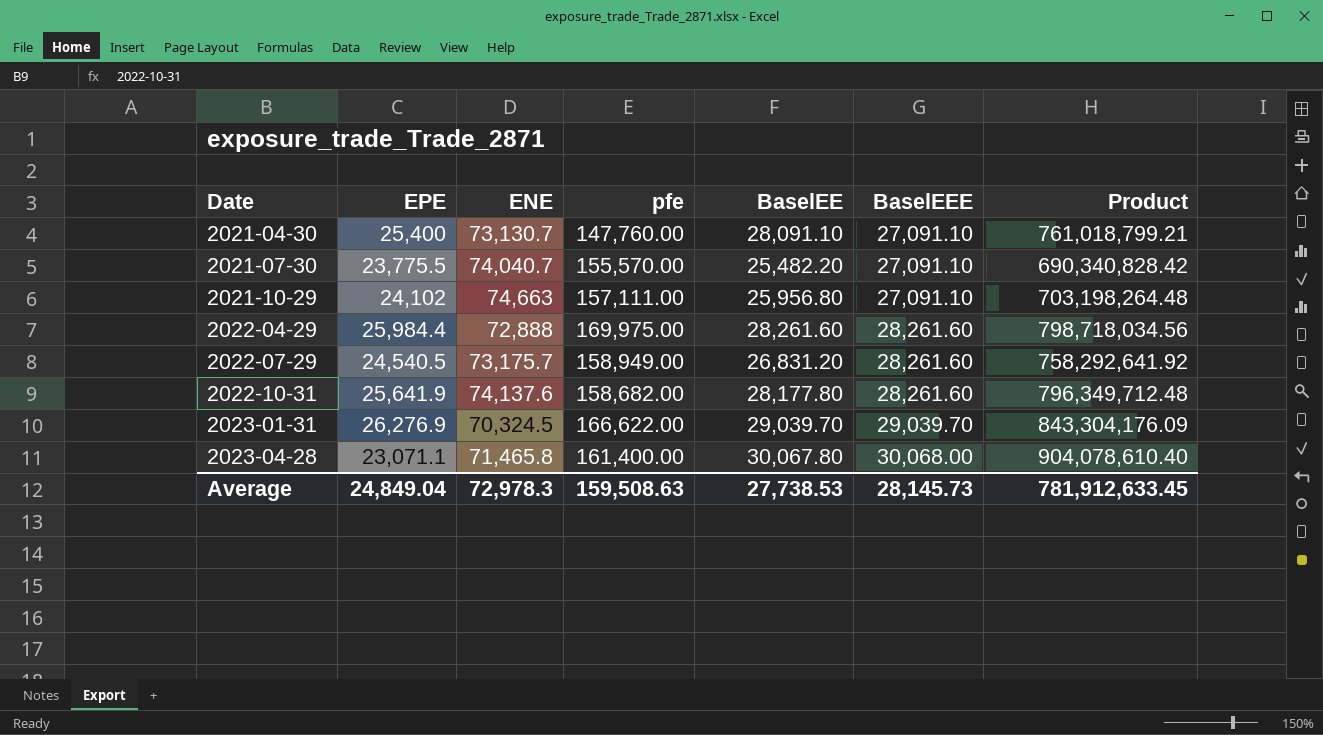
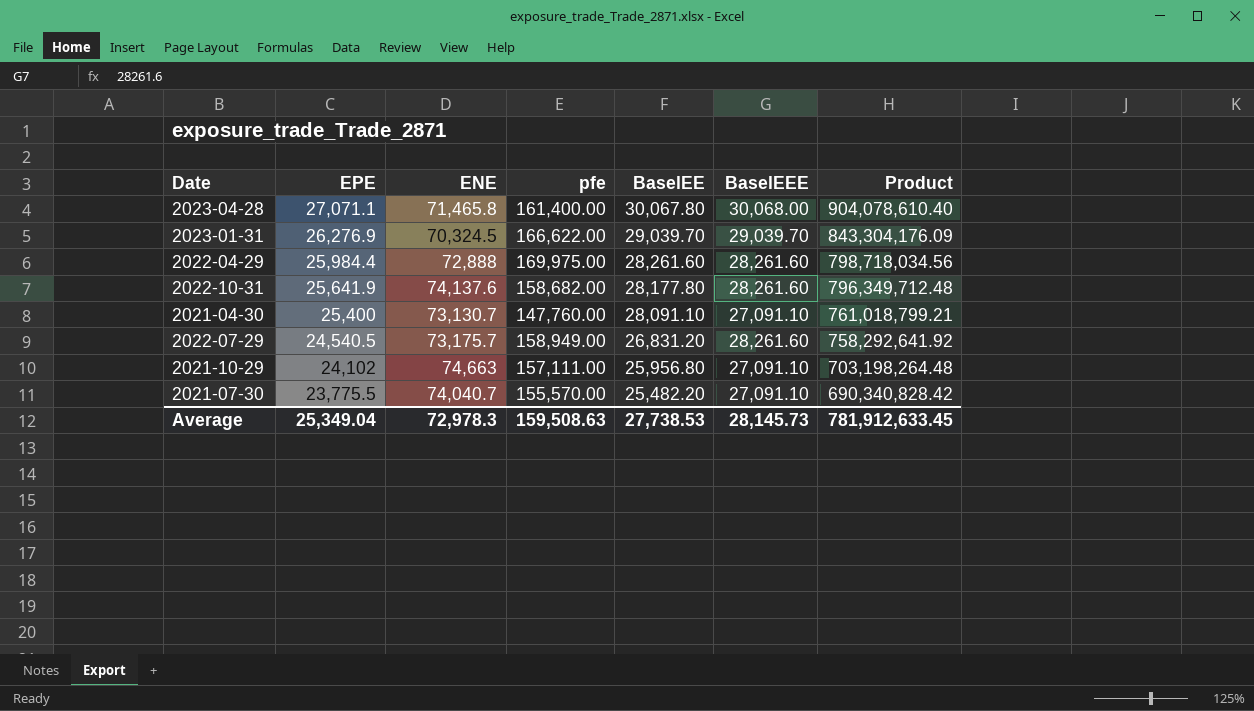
row order: Date ascending -> EPE descending
2023-04-28 | EPE: 23,071.1 -> 27,071.1
Average | EPE: 24,849.04 -> 25,349.04

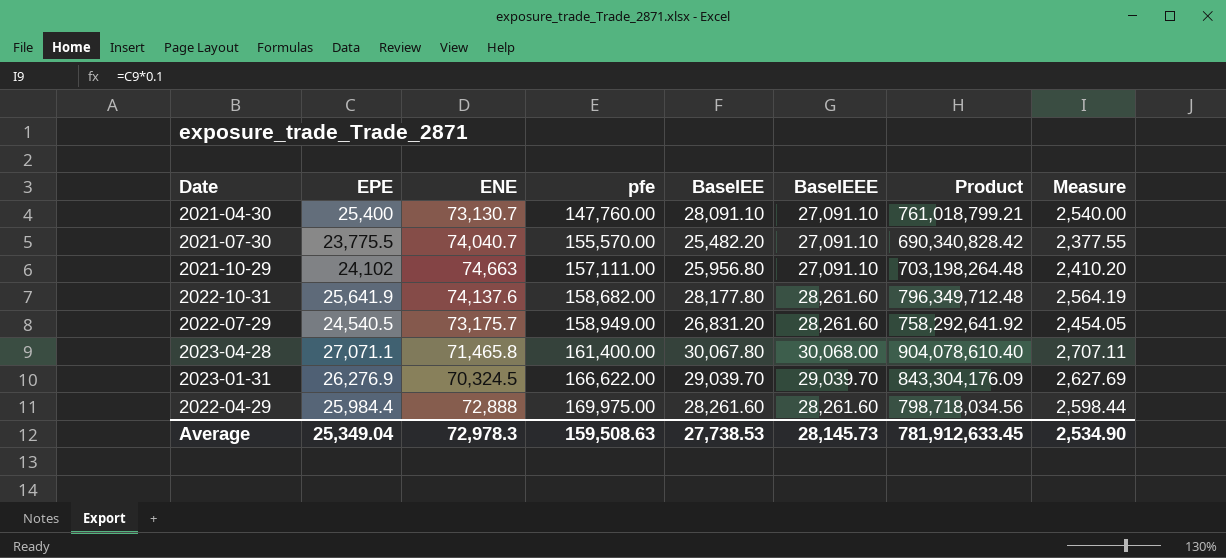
row order: EPE descending -> pfe ascending
column Measure | formula: none -> [EPE] * 0.1

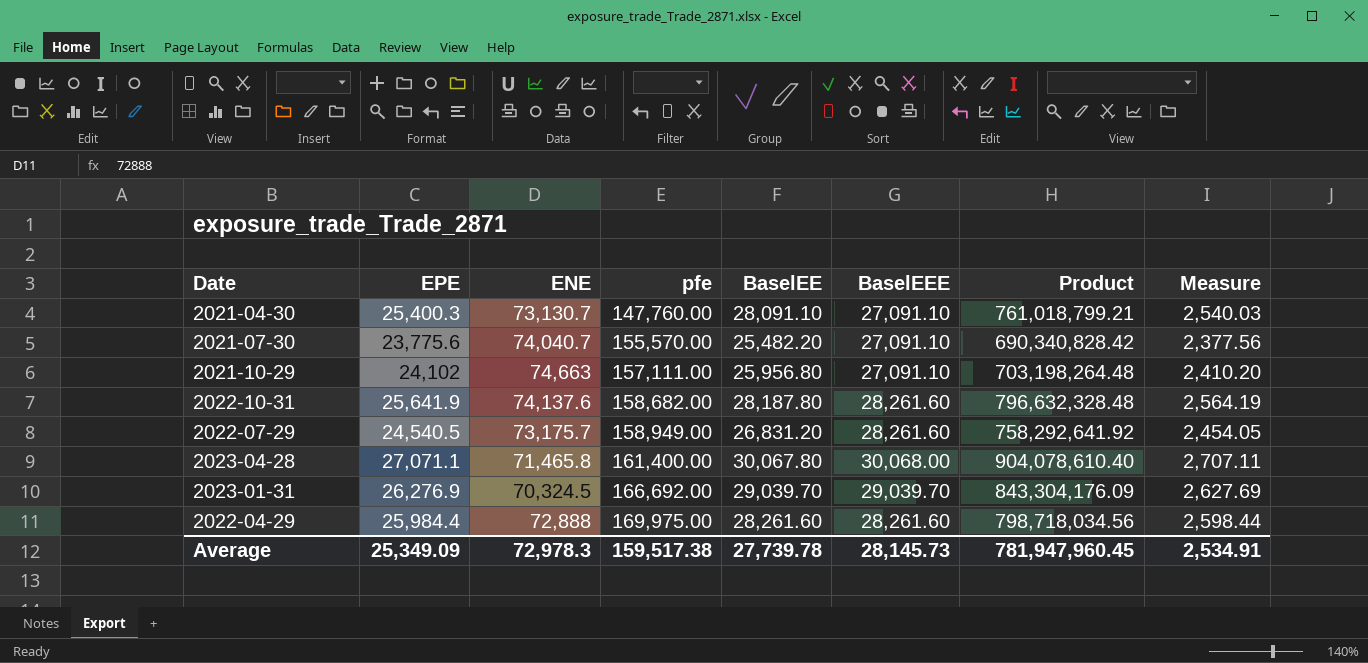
2021-04-30 | EPE: 25,400 -> 25,400.3
2021-04-30 | Measure: 2,540.00 -> 2,540.03
2021-07-30 | EPE: 23,775.5 -> 23,775.6
2021-07-30 | Measure: 2,377.55 -> 2,377.56
2022-10-31 | BaselEE: 28,177.80 -> 28,187.80
2022-10-31 | Product: 796,349,712.48 -> 796,632,328.48
2023-01-31 | pfe: 166,622.00 -> 166,692.00
Average | EPE: 25,349.04 -> 25,349.09
Average | pfe: 159,508.63 -> 159,517.38
Average | BaselEE: 27,738.53 -> 27,739.78
Average | Product: 781,912,633.45 -> 781,947,960.45
Average | Measure: 2,534.90 -> 2,534.91

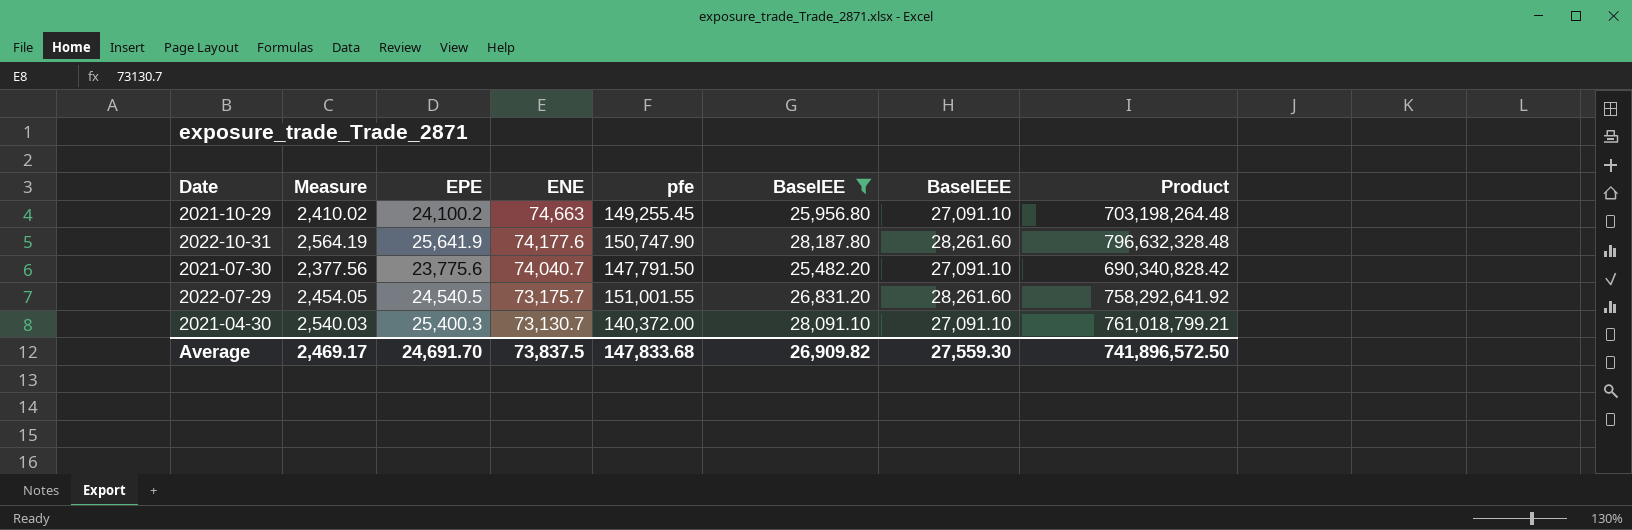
filter: none -> BaselEE <= 28,187.80
row order: pfe ascending -> ENE descending
column Measure | position: 8 -> 2
2021-10-29 | Measure: 2,410.20 -> 2,410.02
2021-10-29 | EPE: 24,102 -> 24,100.2
2021-10-29 | pfe: 157,111.00 -> 149,255.45
2022-10-31 | ENE: 74,137.6 -> 74,177.6
2022-10-31 | pfe: 158,682.00 -> 150,747.90
2021-07-30 | pfe: 155,570.00 -> 147,791.50
2022-07-29 | pfe: 158,949.00 -> 151,001.55
2021-04-30 | pfe: 147,760.00 -> 140,372.00
Average | Measure: 2,534.91 -> 2,469.17
Average | EPE: 25,349.09 -> 24,691.70
Average | ENE: 72,978.3 -> 73,837.5
Average | pfe: 159,517.38 -> 147,833.68
Average | BaselEE: 27,739.78 -> 26,909.82
Average | BaselEEE: 28,145.73 -> 27,559.30
Average | Product: 781,947,960.45 -> 741,896,572.50

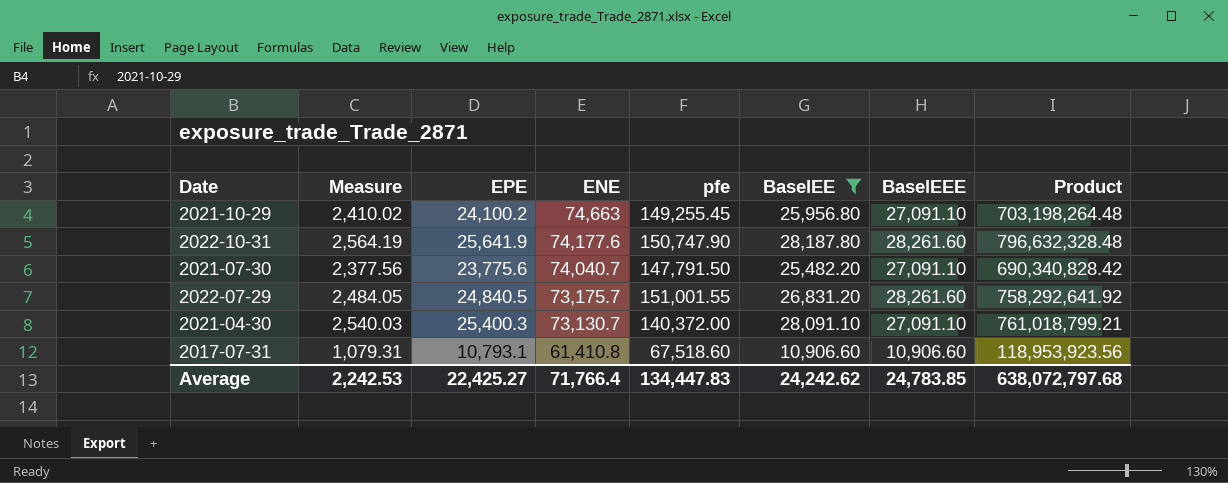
2022-07-29 | Measure: 2,454.05 -> 2,484.05
2022-07-29 | EPE: 24,540.5 -> 24,840.5
row 2017-07-31: none -> 1,079.31 | 10,793.1 | 61,410.8 | 67,518.60 | 10,906.60 | 10,906.60 | 118,953,923.56
Average | Measure: 2,469.17 -> 2,242.53
Average | EPE: 24,691.70 -> 22,425.27
Average | ENE: 73,837.5 -> 71,766.4
Average | pfe: 147,833.68 -> 134,447.83
Average | BaselEE: 26,909.82 -> 24,242.62
Average | BaselEEE: 27,559.30 -> 24,783.85
Average | Product: 741,896,572.50 -> 638,072,797.68

